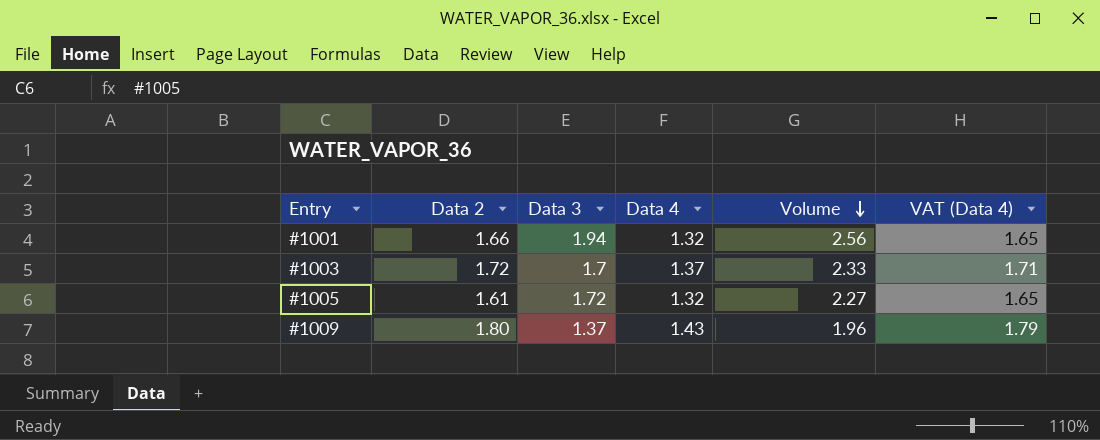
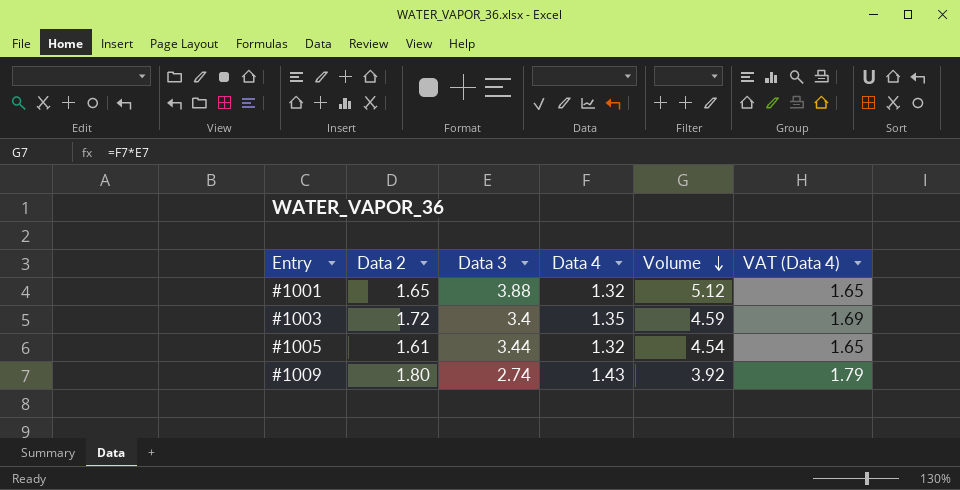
#1001 | Data 2: 1.66 -> 1.65
#1001 | Data 3: 1.94 -> 3.88
#1001 | Volume: 2.56 -> 5.12
#1003 | Data 3: 1.7 -> 3.4
#1003 | Data 4: 1.37 -> 1.35
#1003 | Volume: 2.33 -> 4.59
#1003 | VAT (Data 4): 1.71 -> 1.69
#1005 | Data 3: 1.72 -> 3.44
#1005 | Volume: 2.27 -> 4.54
#1009 | Data 3: 1.37 -> 2.74
#1009 | Volume: 1.96 -> 3.92

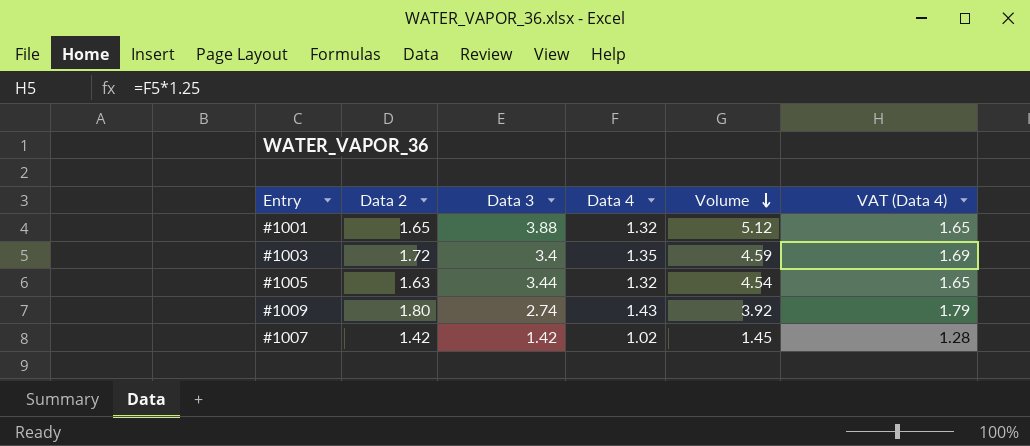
#1005 | Data 2: 1.61 -> 1.63
row #1007: none -> 1.42 | 1.42 | 1.02 | 1.45 | 1.28

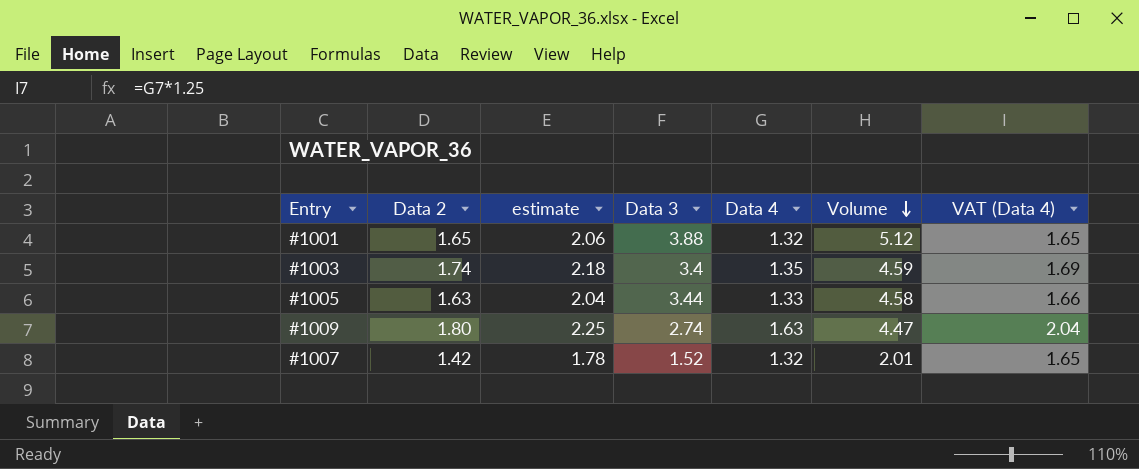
column estimate | formula: none -> [Data 2] * 1.25
#1003 | Data 2: 1.72 -> 1.74
#1005 | Data 4: 1.32 -> 1.33
#1005 | Volume: 4.54 -> 4.58
#1005 | VAT (Data 4): 1.65 -> 1.66
#1009 | Data 4: 1.43 -> 1.63
#1009 | Volume: 3.92 -> 4.47
#1009 | VAT (Data 4): 1.79 -> 2.04
#1007 | Data 3: 1.42 -> 1.52
#1007 | Data 4: 1.02 -> 1.32
#1007 | Volume: 1.45 -> 2.01
#1007 | VAT (Data 4): 1.28 -> 1.65

